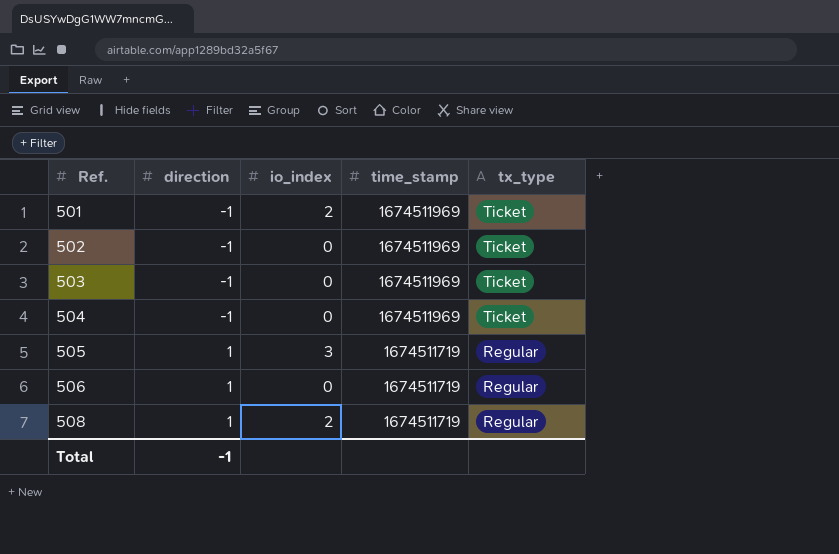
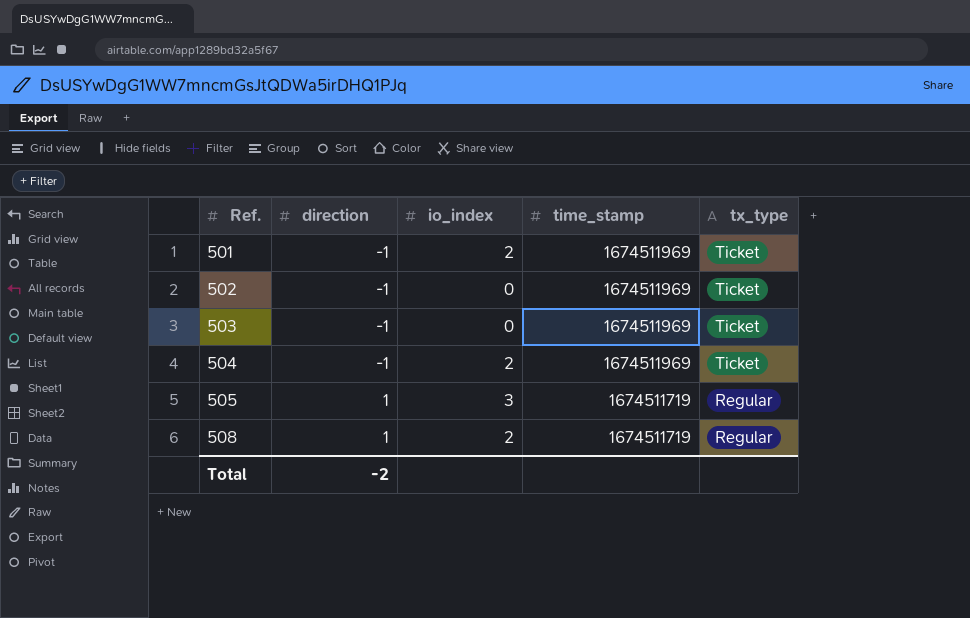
row 506: 1 | 0 | 1674511719 | Regular -> none
504 | io_index: 0 -> 2
Total | direction: -1 -> -2

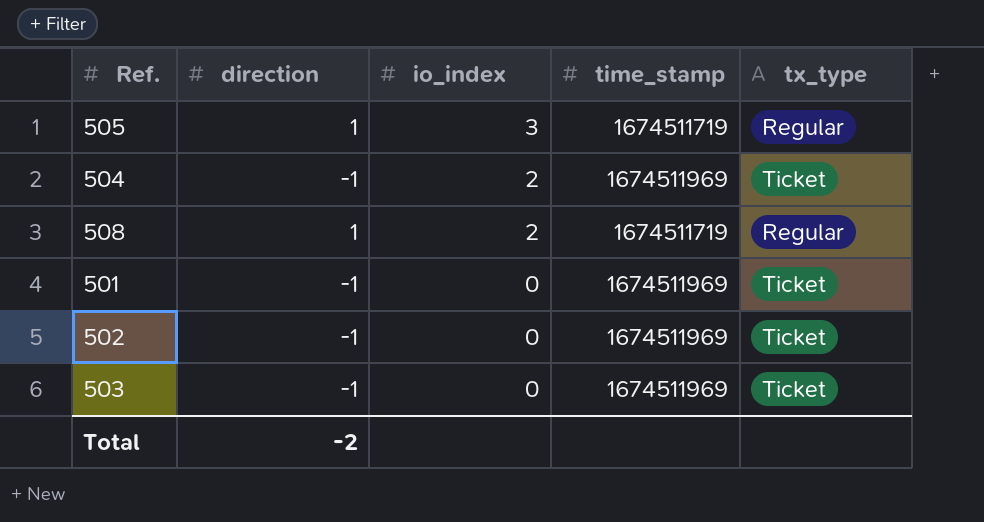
row order: Ref. ascending -> io_index descending
501 | io_index: 2 -> 0

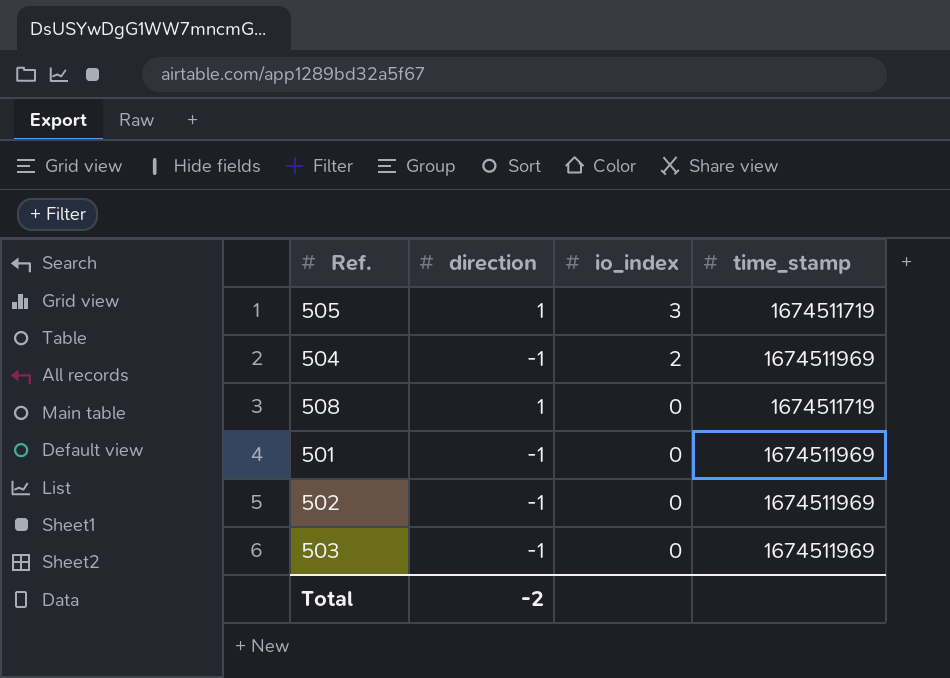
column tx_type | position: 5 -> none
508 | io_index: 2 -> 0

